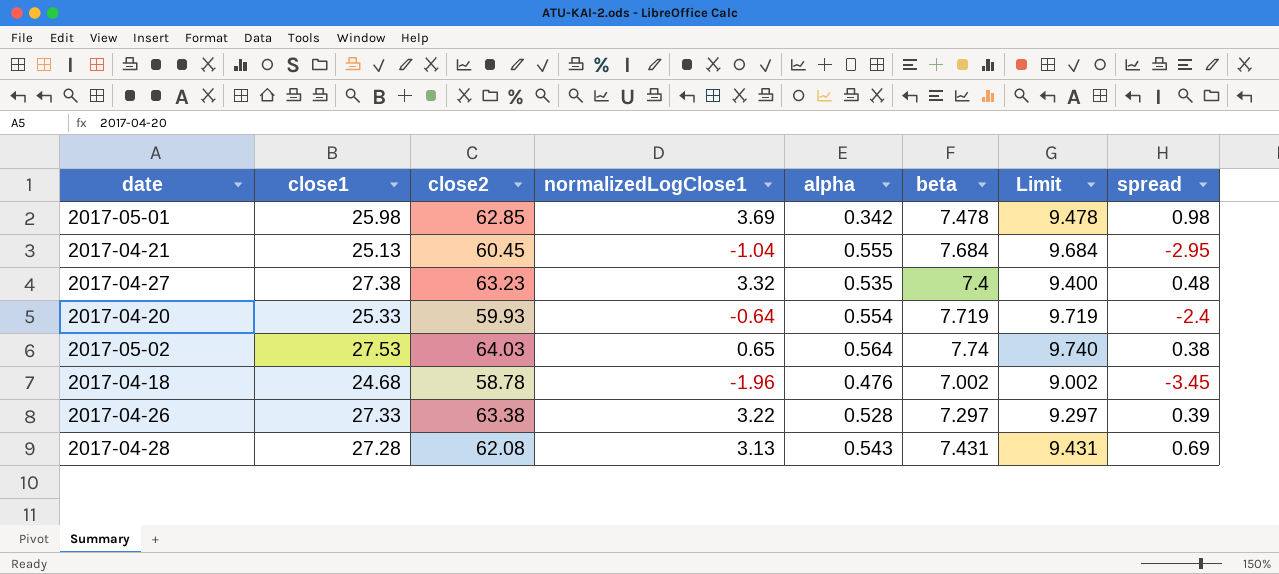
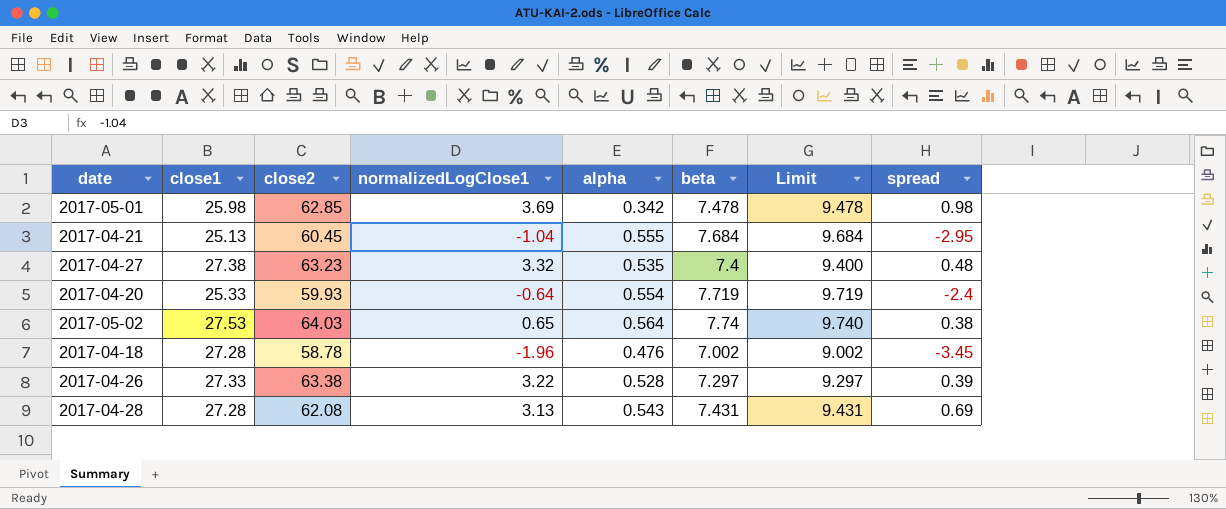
2017-04-18 | close1: 24.68 -> 27.28

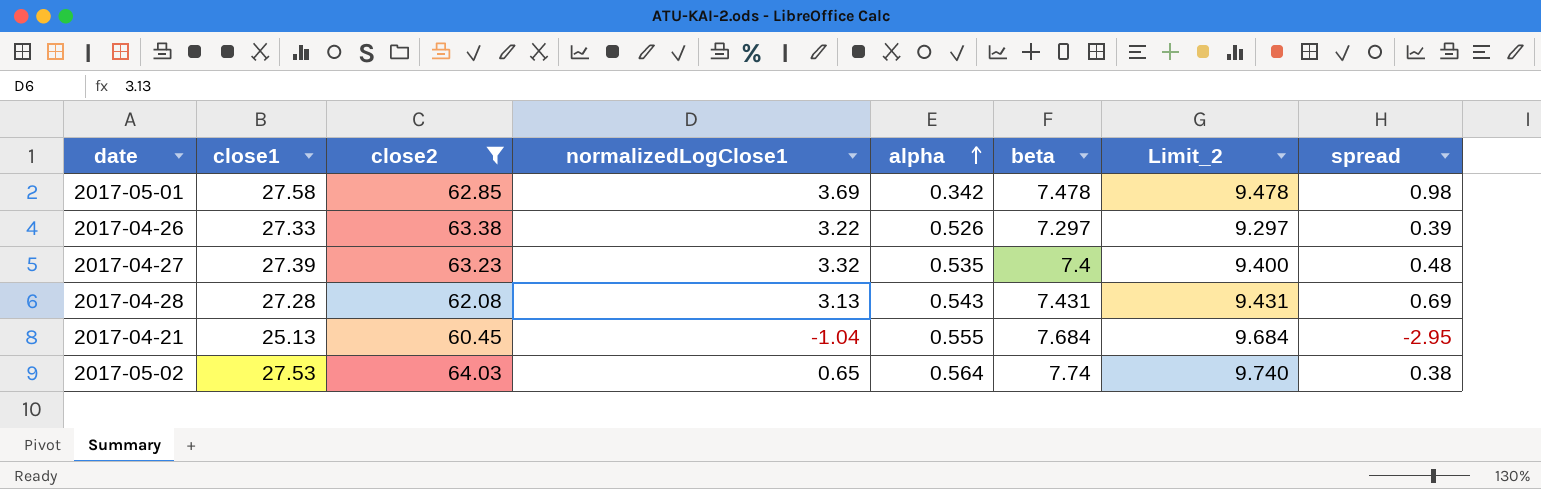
filter: none -> close2 >= 60.45
row order: none -> alpha ascending
column name: Limit -> Limit_2
2017-05-01 | close1: 25.98 -> 27.58
2017-04-26 | alpha: 0.528 -> 0.526
2017-04-27 | close1: 27.38 -> 27.39

